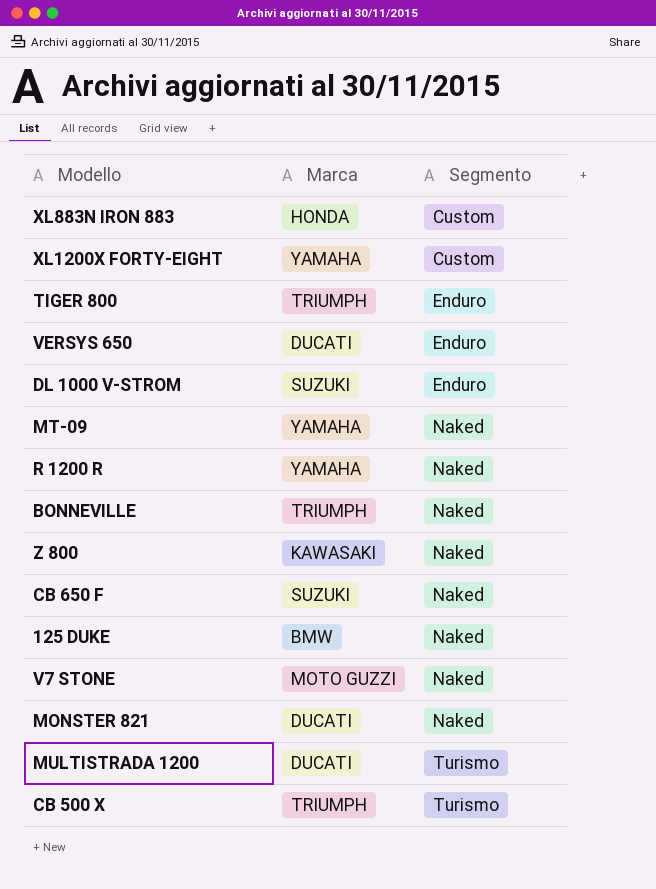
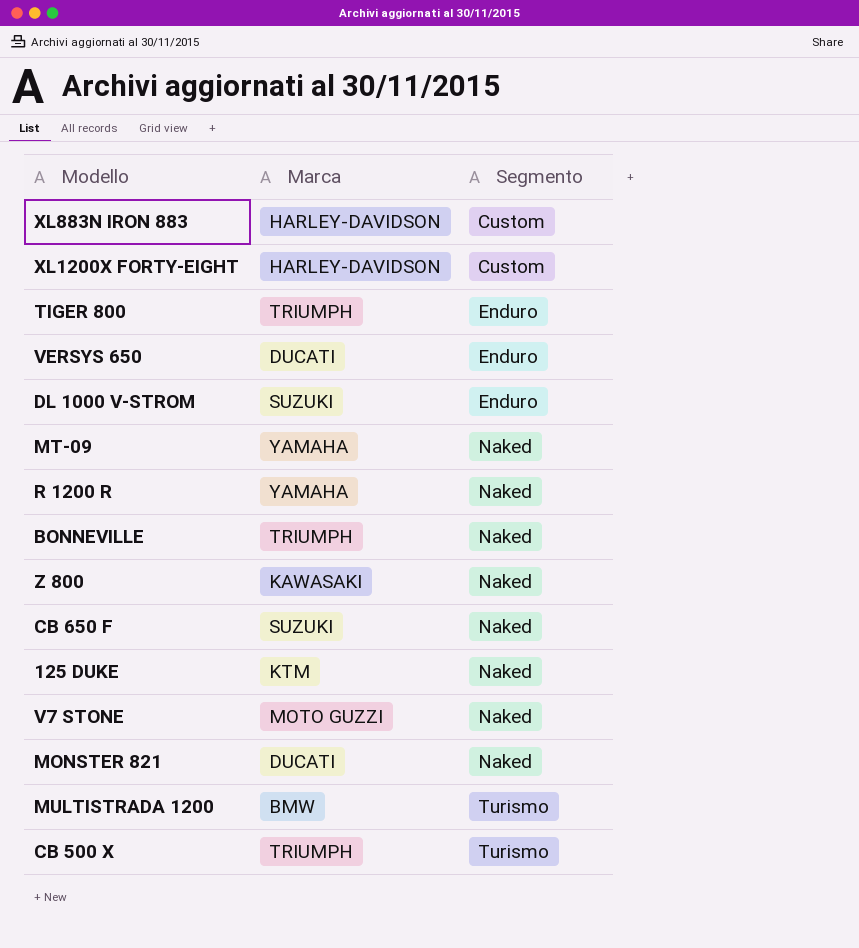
XL883N IRON 883 | Marca: HONDA -> HARLEY-DAVIDSON
XL1200X FORTY-EIGHT | Marca: YAMAHA -> HARLEY-DAVIDSON
125 DUKE | Marca: BMW -> KTM
MULTISTRADA 1200 | Marca: DUCATI -> BMW

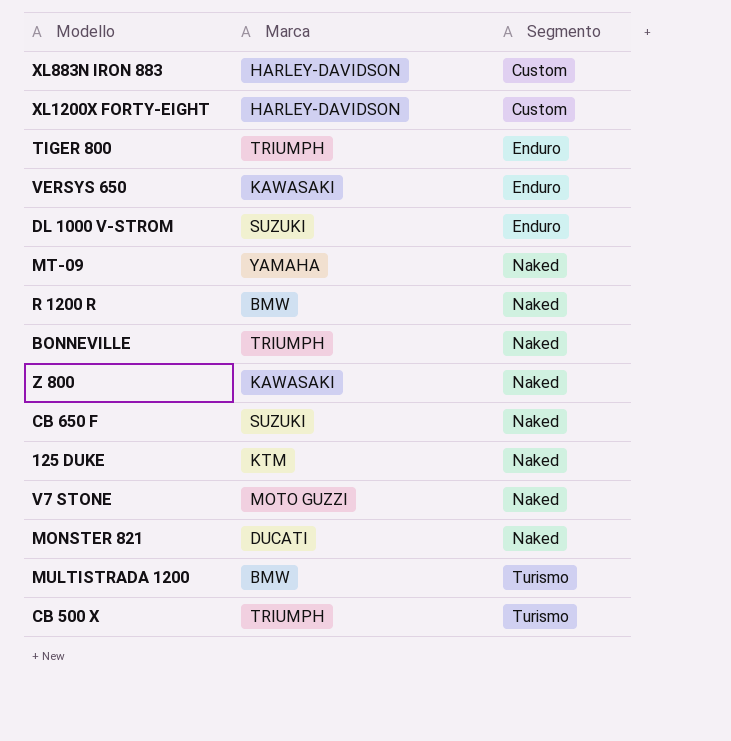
VERSYS 650 | Marca: DUCATI -> KAWASAKI
R 1200 R | Marca: YAMAHA -> BMW

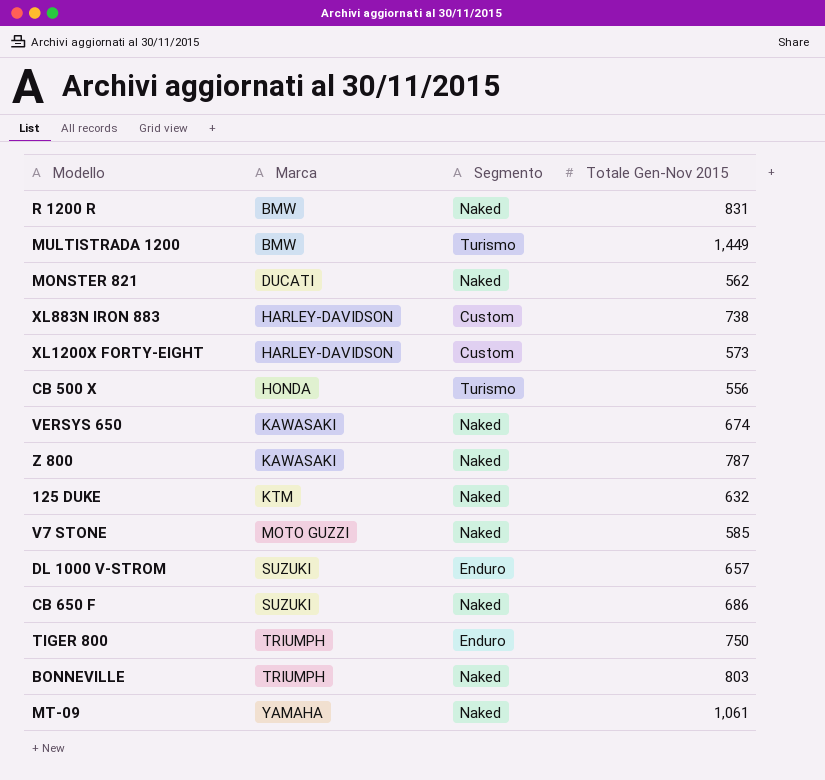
row order: Segmento ascending -> Marca ascending
column Totale Gen-Nov 2015 | position: none -> 4
CB 500 X | Marca: TRIUMPH -> HONDA
VERSYS 650 | Segmento: Enduro -> Naked

